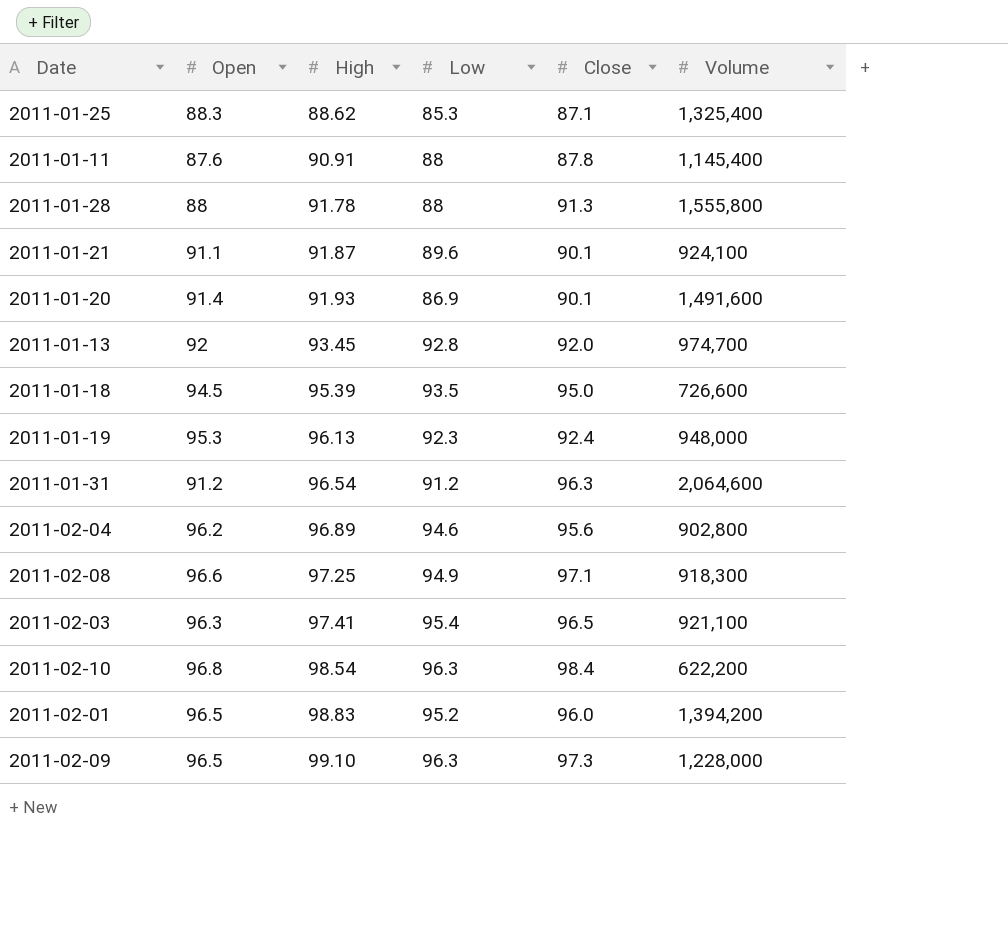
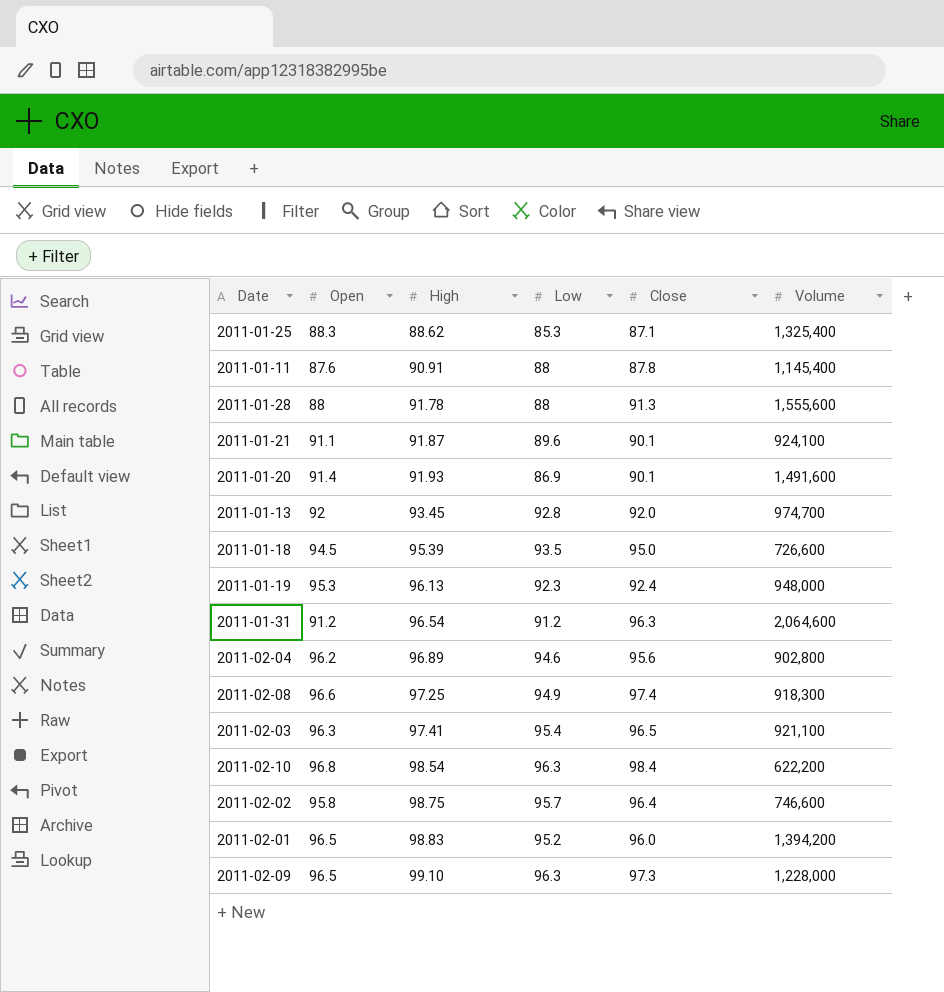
2011-01-28 | Volume: 1,555,800 -> 1,555,600
2011-02-08 | Close: 97.1 -> 97.4
row 2011-02-02: none -> 95.8 | 98.75 | 95.7 | 96.4 | 746,600

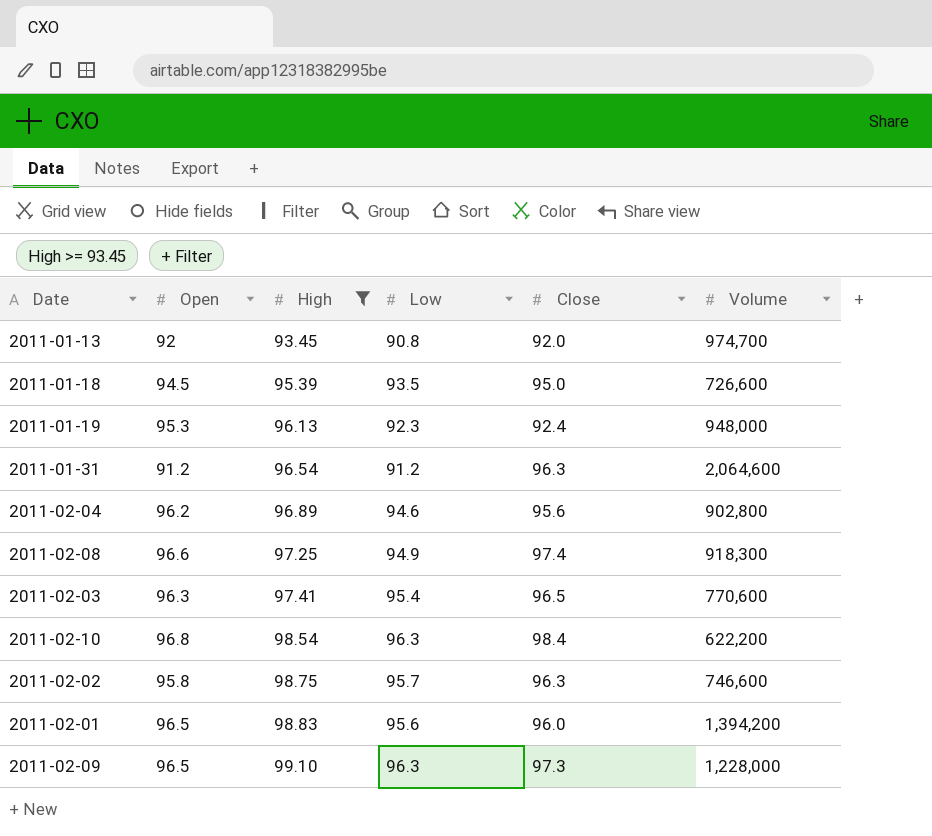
filter: none -> High >= 93.45
2011-01-13 | Low: 92.8 -> 90.8
2011-02-03 | Volume: 921,100 -> 770,600
2011-02-02 | Close: 96.4 -> 96.3
2011-02-01 | Low: 95.2 -> 95.6

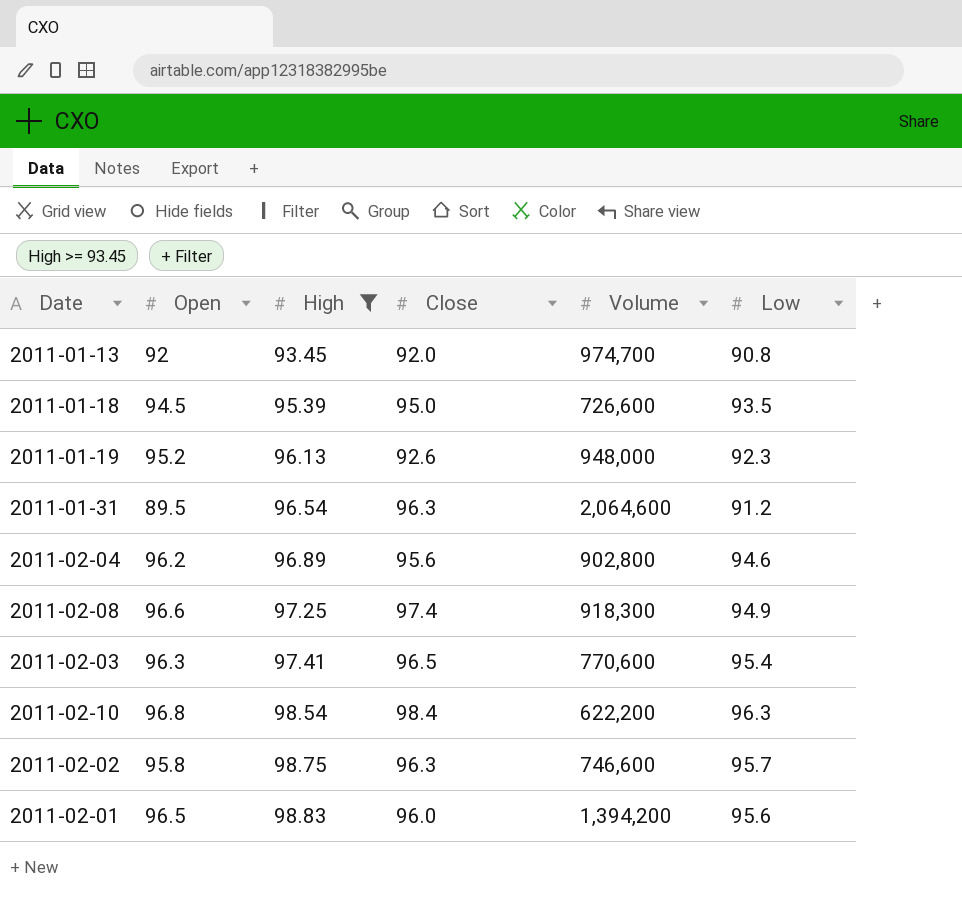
column Low | position: 4 -> 6
row 2011-02-09: 96.5 | 99.10 | 96.3 | 97.3 | 1,228,000 -> none
2011-01-19 | Open: 95.3 -> 95.2
2011-01-19 | Close: 92.4 -> 92.6
2011-01-31 | Open: 91.2 -> 89.5

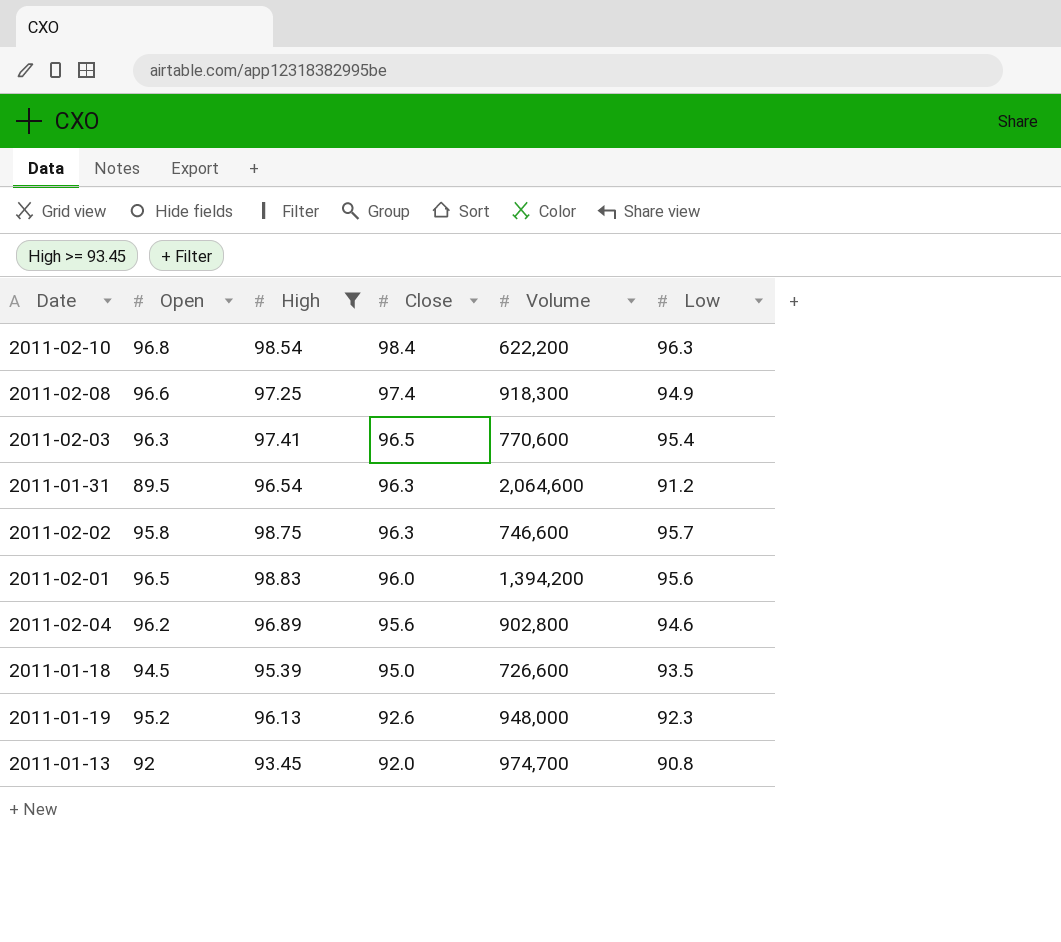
row order: High ascending -> Close descending

